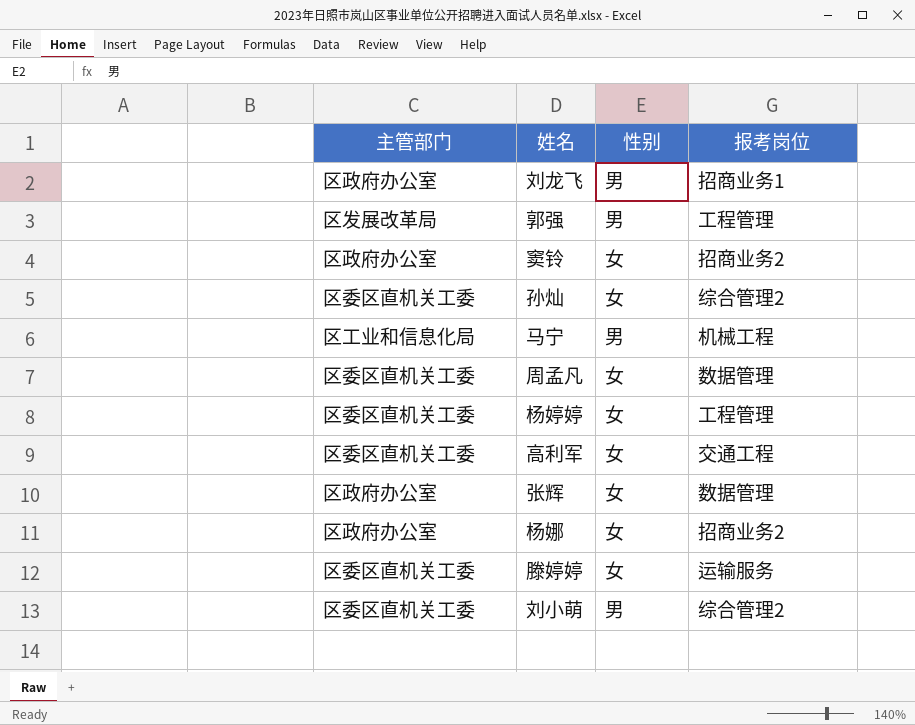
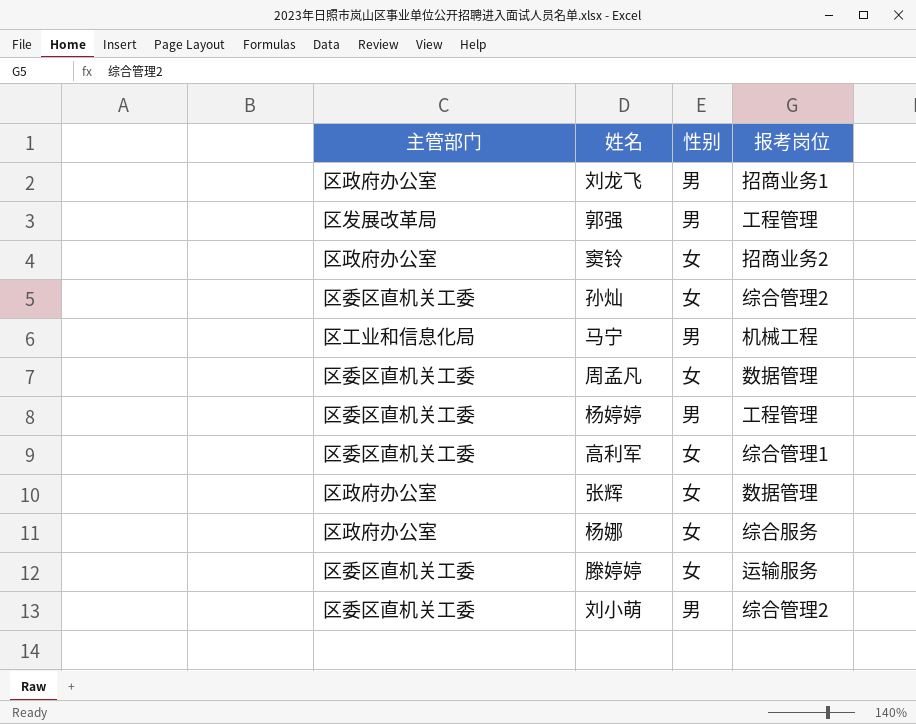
杨婷婷 | 性别: 女 -> 男
高利军 | 报考岗位: 交通工程 -> 综合管理1
杨娜 | 报考岗位: 招商业务2 -> 综合服务

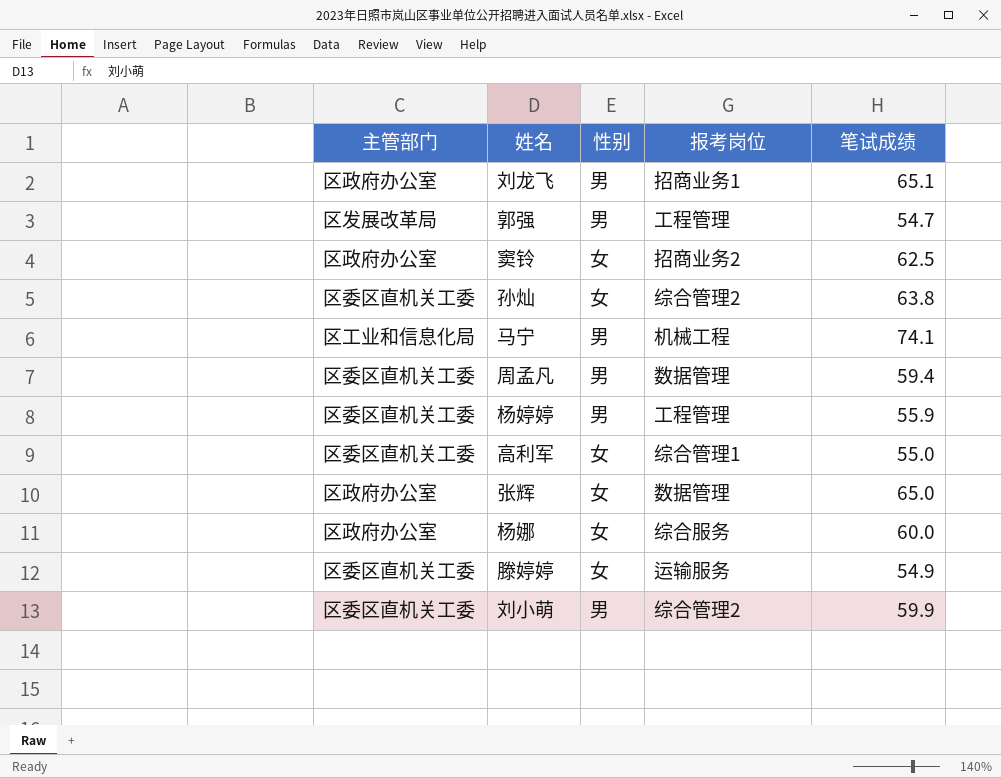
column 笔试成绩 | position: none -> 5
周孟凡 | 性别: 女 -> 男

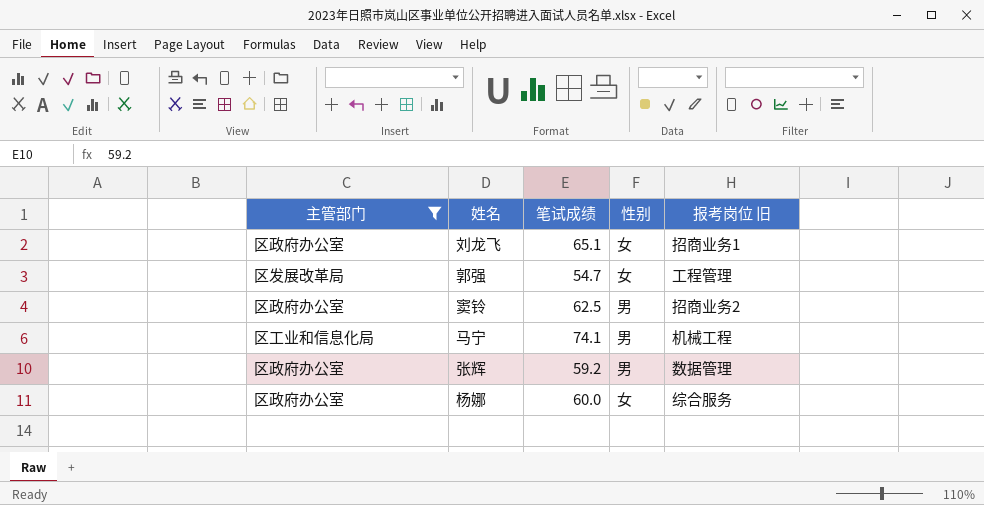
filter: none -> 主管部门 != 区委区直机关工委
column 笔试成绩 | position: 5 -> 3
column name: 报考岗位 -> 报考岗位 旧
刘龙飞 | 性别: 男 -> 女
郭强 | 性别: 男 -> 女
窦铃 | 性别: 女 -> 男
张辉 | 笔试成绩: 65.0 -> 59.2
张辉 | 性别: 女 -> 男

